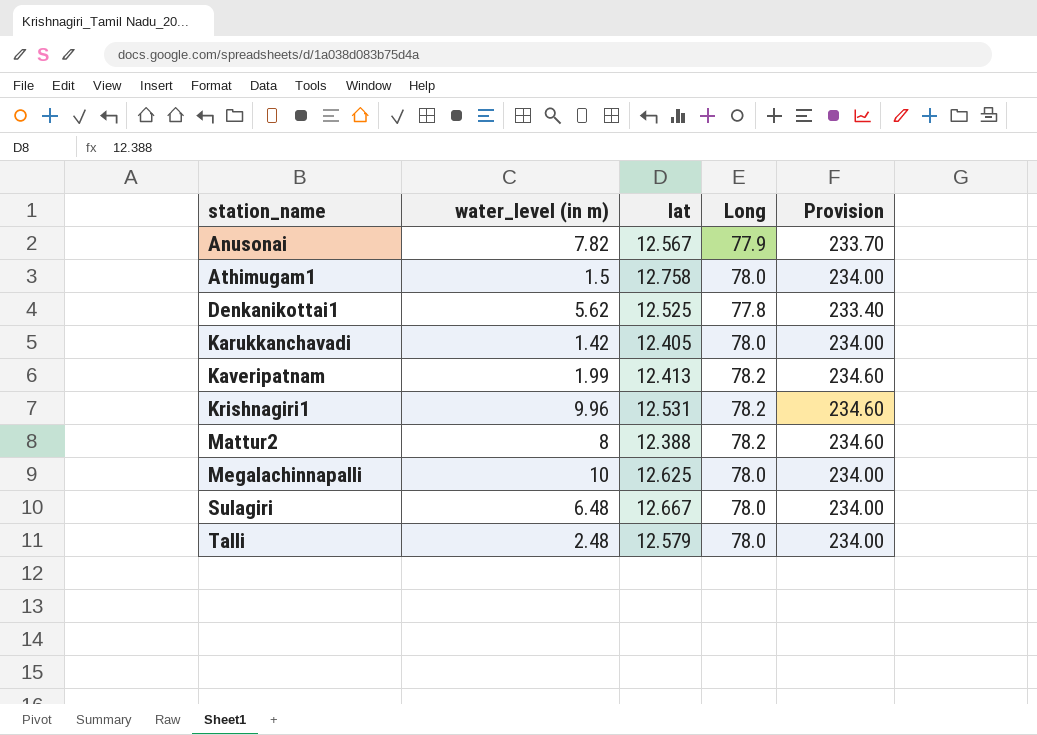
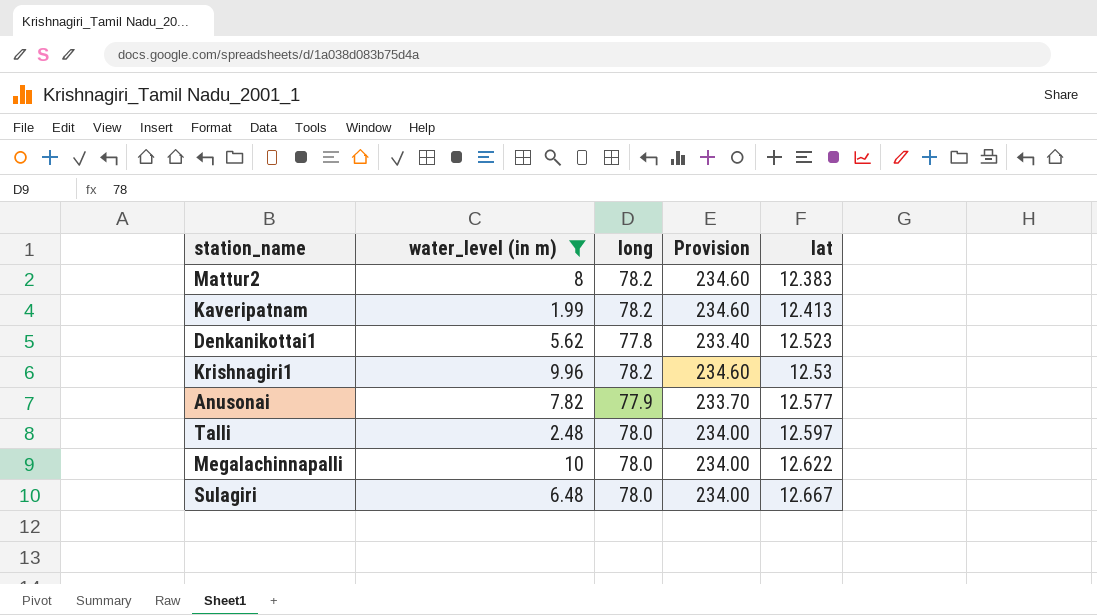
filter: none -> water_level (in m) >= 1.99
row order: station_name ascending -> lat ascending
column name: Long -> long
column lat | position: 3 -> 5
Mattur2 | lat: 12.388 -> 12.383
Denkanikottai1 | lat: 12.525 -> 12.523
Krishnagiri1 | lat: 12.531 -> 12.53
Anusonai | lat: 12.567 -> 12.577
Talli | lat: 12.579 -> 12.597
Megalachinnapalli | lat: 12.625 -> 12.622

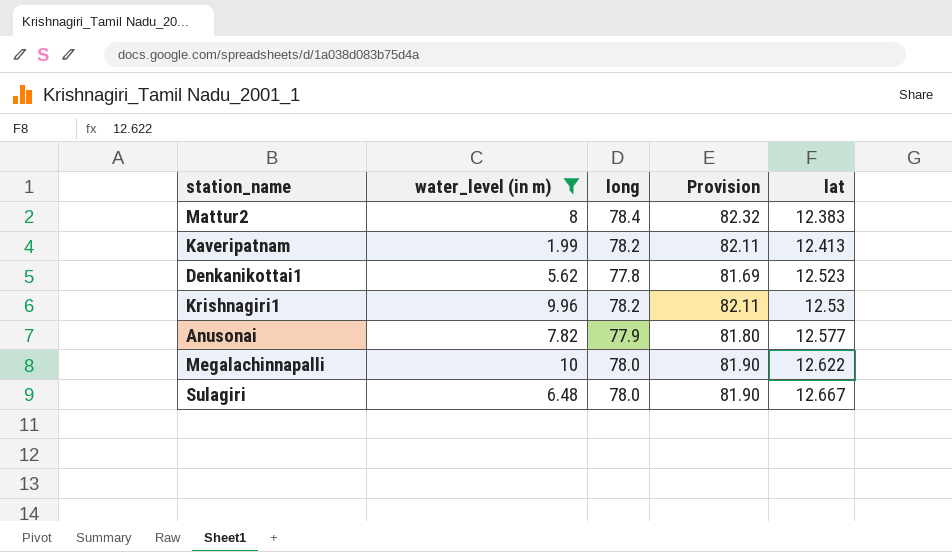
column Provision | formula: [long] * 3 -> [long] * 1.05
row Talli: 2.48 | 78.0 | 234.00 | 12.597 -> none
Mattur2 | long: 78.2 -> 78.4

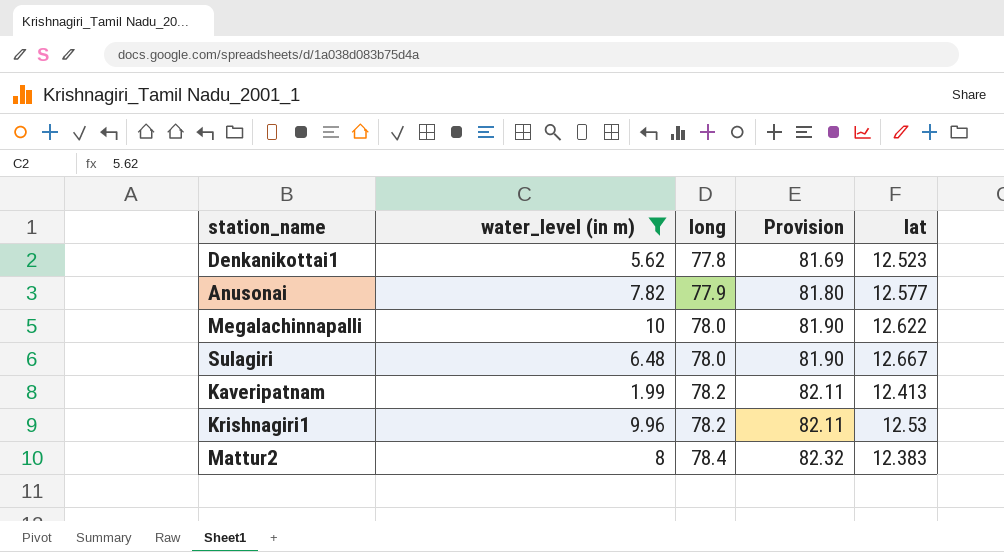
row order: lat ascending -> long ascending

